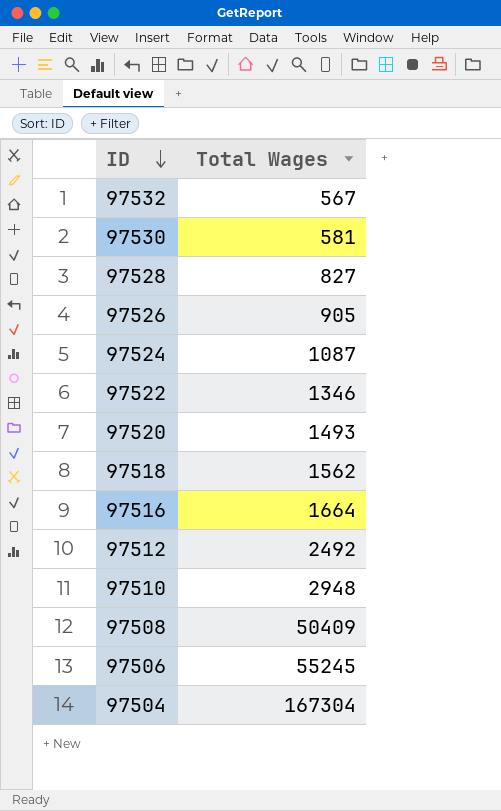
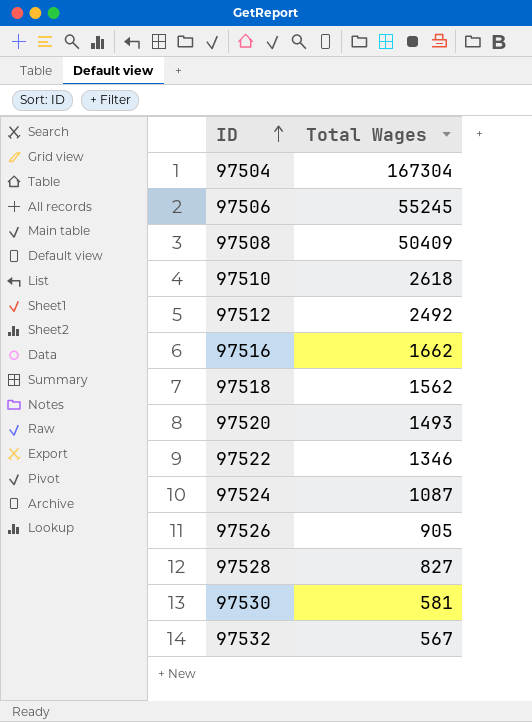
row order: ID descending -> ID ascending
97510 | Total Wages: 2948 -> 2618
97516 | Total Wages: 1664 -> 1662

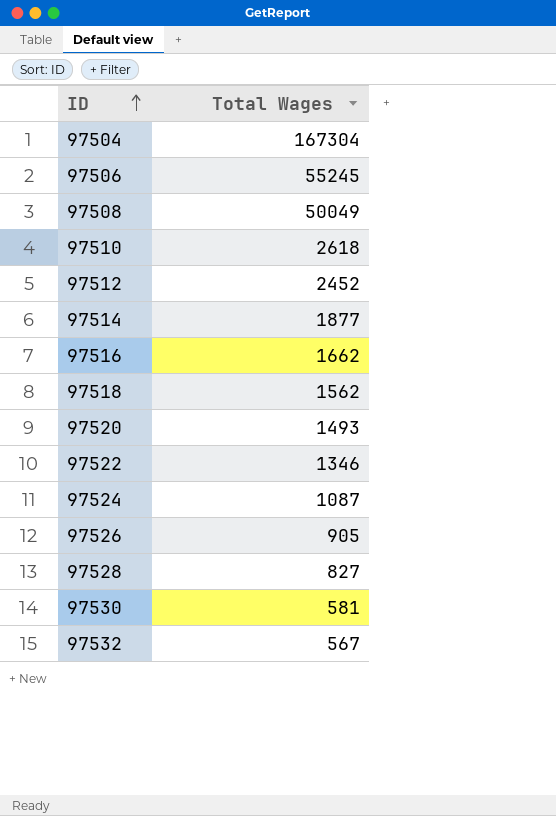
97508 | Total Wages: 50409 -> 50049
97512 | Total Wages: 2492 -> 2452
row 97514: none -> 1877

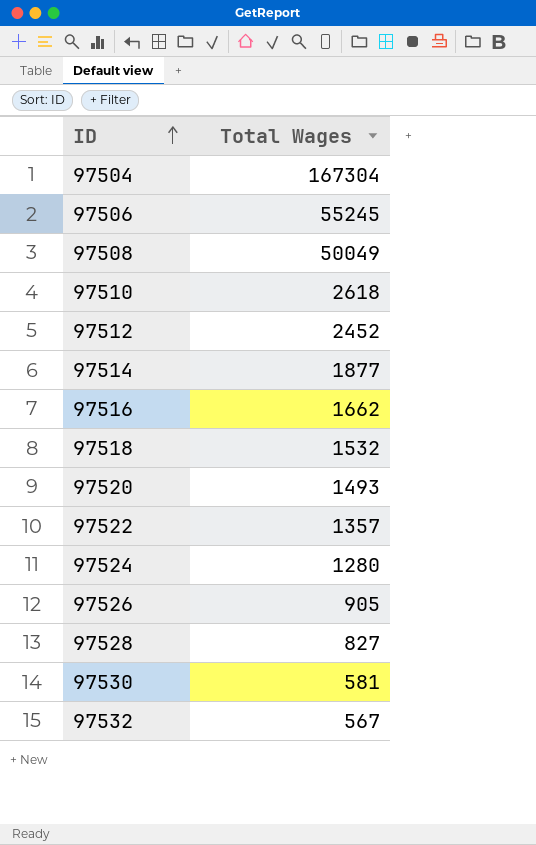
97518 | Total Wages: 1562 -> 1532
97522 | Total Wages: 1346 -> 1357
97524 | Total Wages: 1087 -> 1280

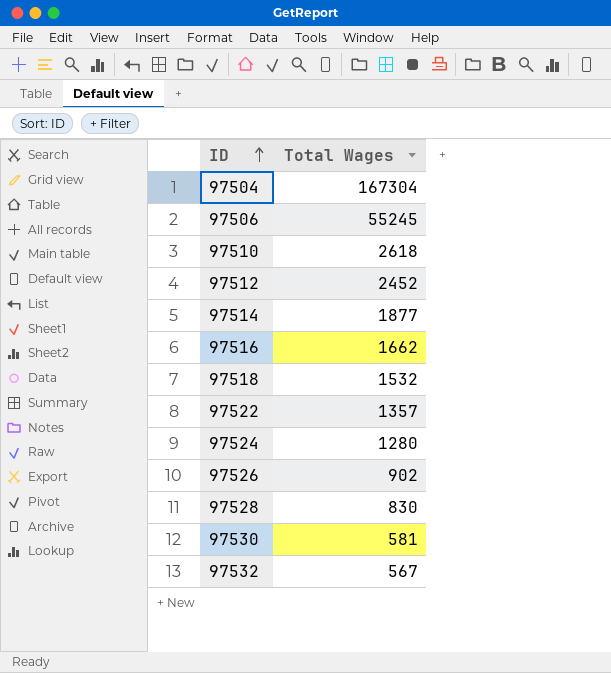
row 97508: 50049 -> none
row 97520: 1493 -> none
97526 | Total Wages: 905 -> 902
97528 | Total Wages: 827 -> 830

